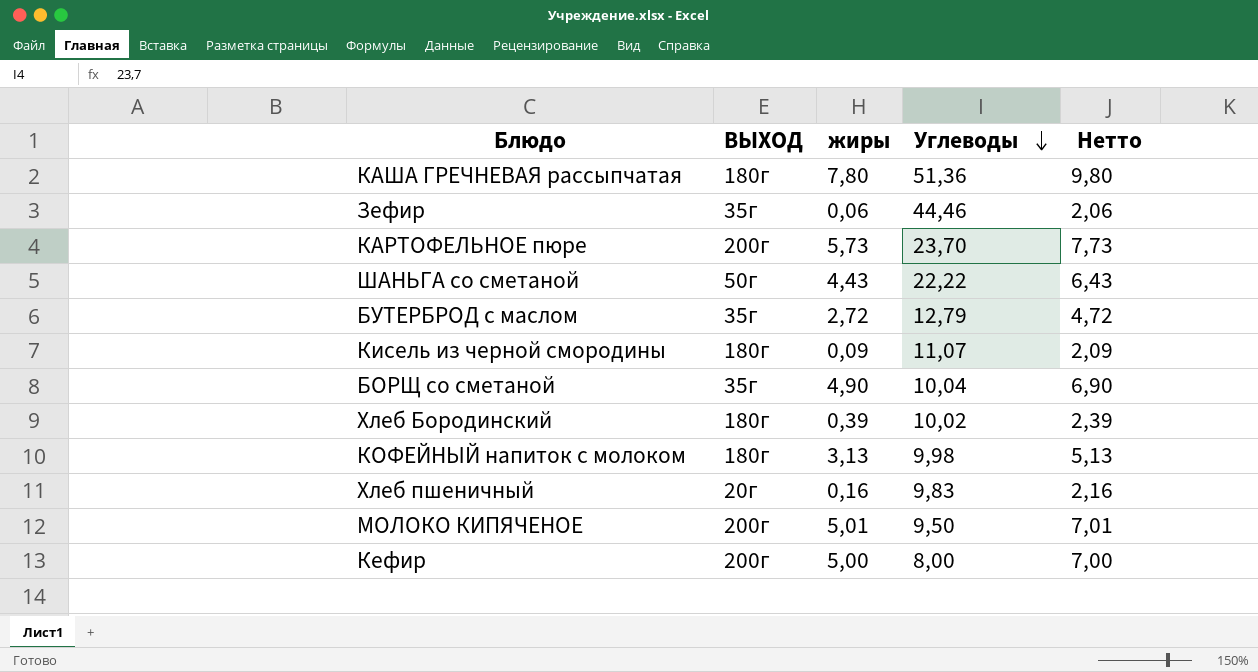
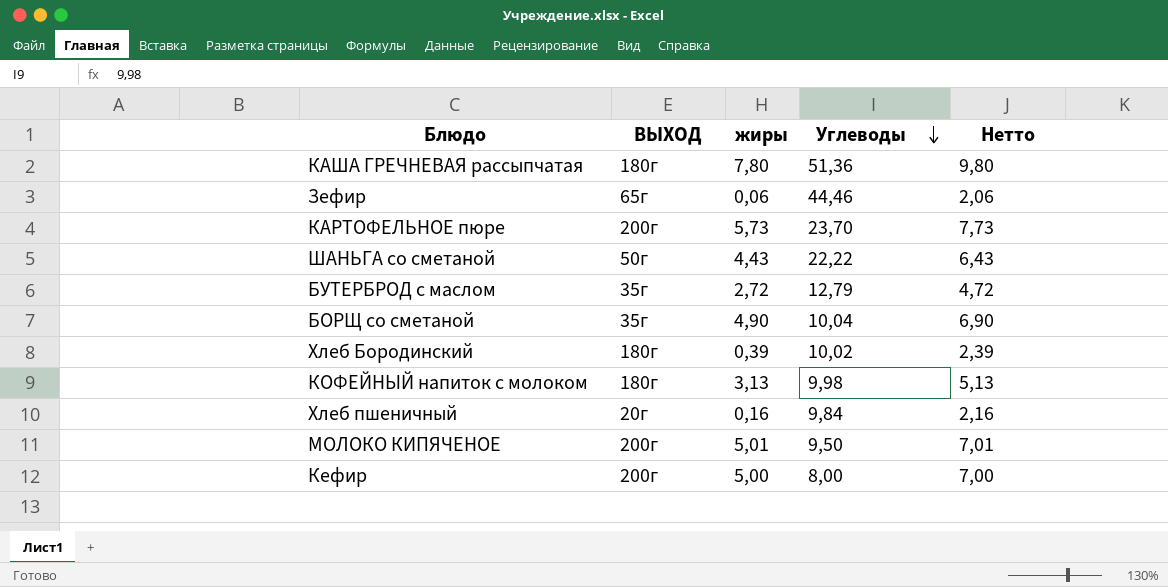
row Кисель из черной смородины: 180г | 0,09 | 11,07 | 2,09 -> none
Зефир | ВЫХОД: 35г -> 65г
Хлеб пшеничный | Углеводы: 9,83 -> 9,84

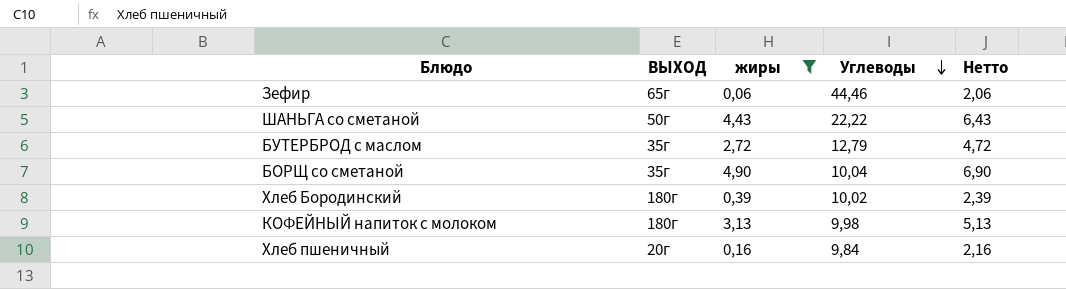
filter: none -> жиры <= 4,90

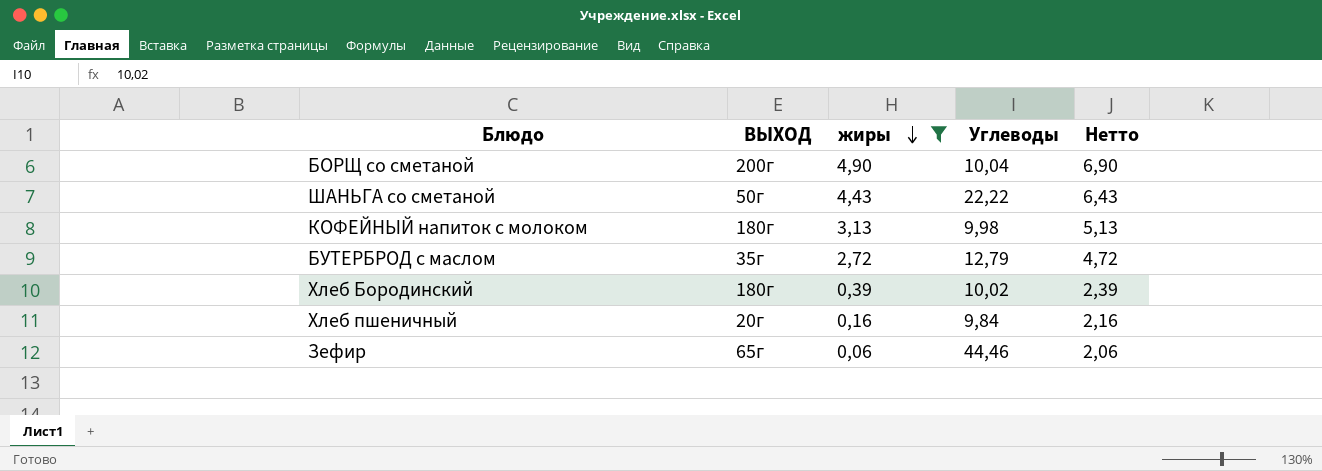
row order: Углеводы descending -> жиры descending
БОРЩ со сметаной | ВЫХОД: 35г -> 200г

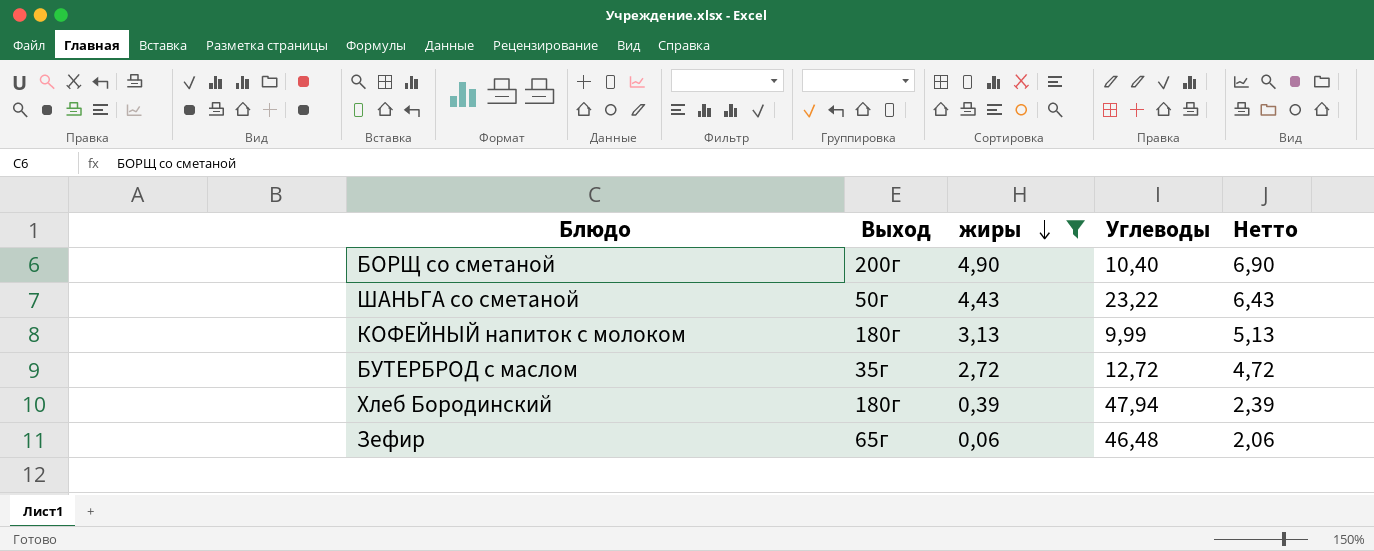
column name: ВЫХОД -> Выход
row Хлеб пшеничный: 20г | 0,16 | 9,84 | 2,16 -> none
БОРЩ со сметаной | Углеводы: 10,04 -> 10,40
ШАНЬГА со сметаной | Углеводы: 22,22 -> 23,22
КОФЕЙНЫЙ напиток с молоком | Углеводы: 9,98 -> 9,99
БУТЕРБРОД с маслом | Углеводы: 12,79 -> 12,72
Хлеб Бородинский | Углеводы: 10,02 -> 47,94
Зефир | Углеводы: 44,46 -> 46,48

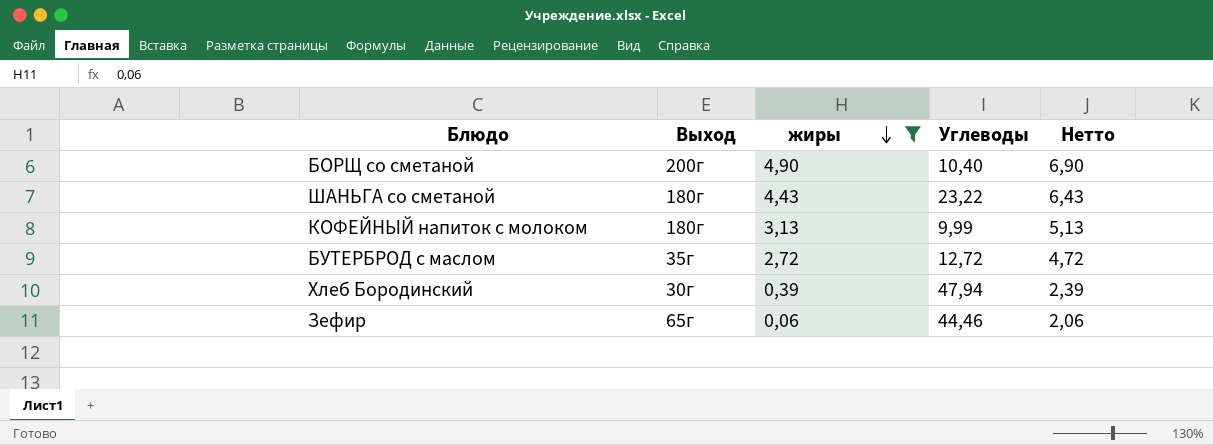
ШАНЬГА со сметаной | Выход: 50г -> 180г
Хлеб Бородинский | Выход: 180г -> 30г
Зефир | Углеводы: 46,48 -> 44,46

